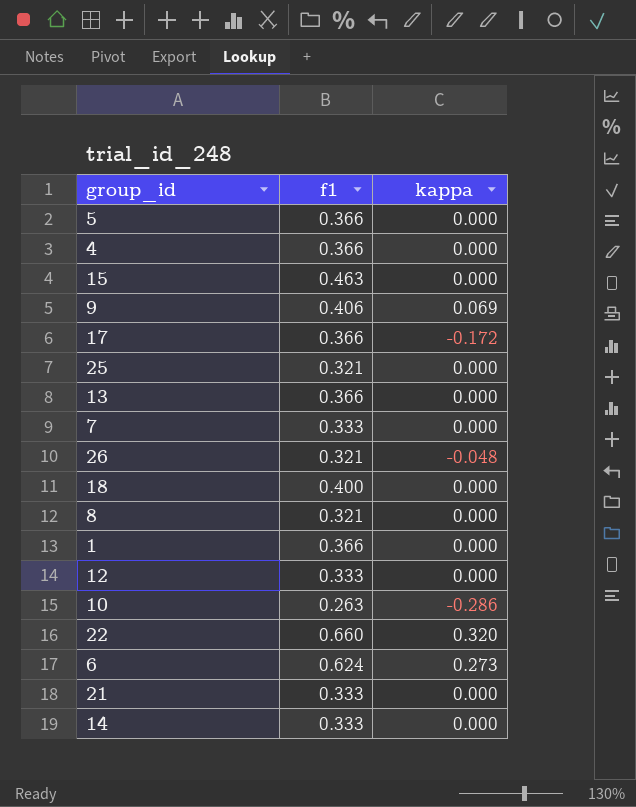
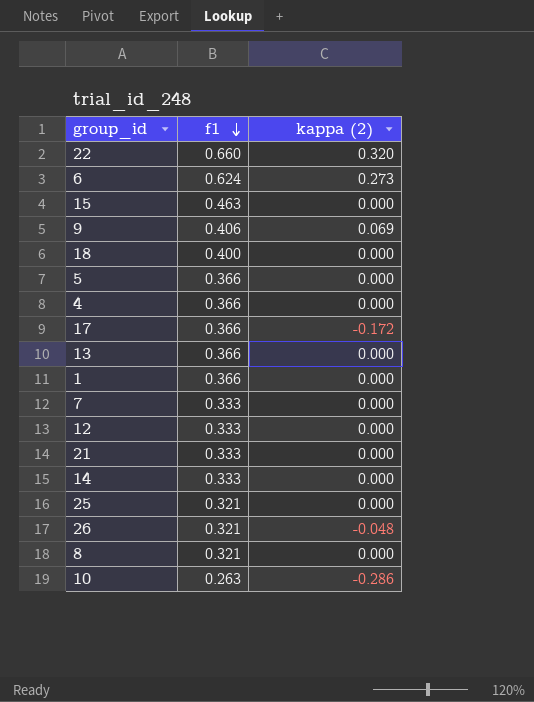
row order: none -> f1 descending
column name: kappa -> kappa (2)

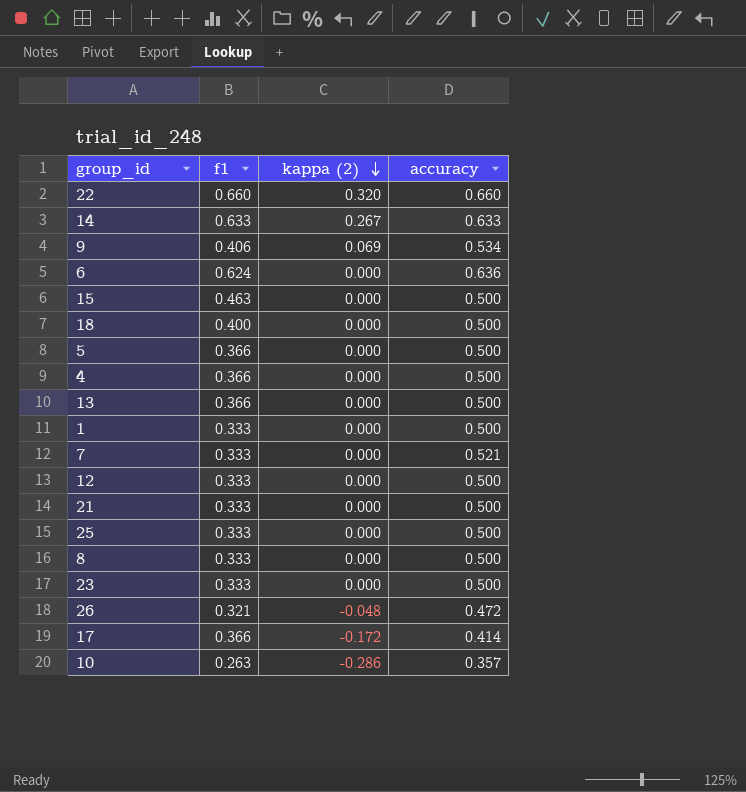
row order: f1 descending -> kappa (2) descending
column accuracy | position: none -> 4
14 | f1: 0.333 -> 0.633
14 | kappa (2): 0.000 -> 0.267
6 | kappa (2): 0.273 -> 0.000
1 | f1: 0.366 -> 0.333
25 | f1: 0.321 -> 0.333
8 | f1: 0.321 -> 0.333
row 23: none -> 0.333 | 0.000 | 0.500

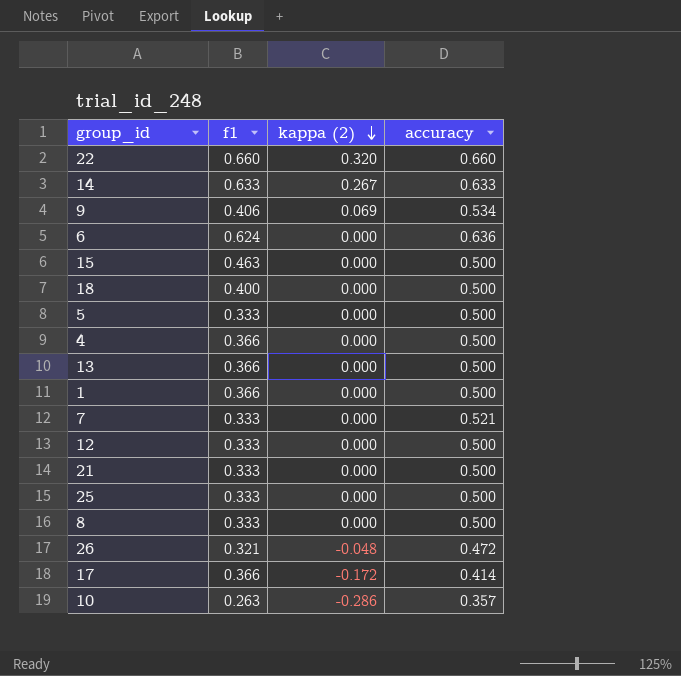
row 23: 0.333 | 0.000 | 0.500 -> none
5 | f1: 0.366 -> 0.333
1 | f1: 0.333 -> 0.366

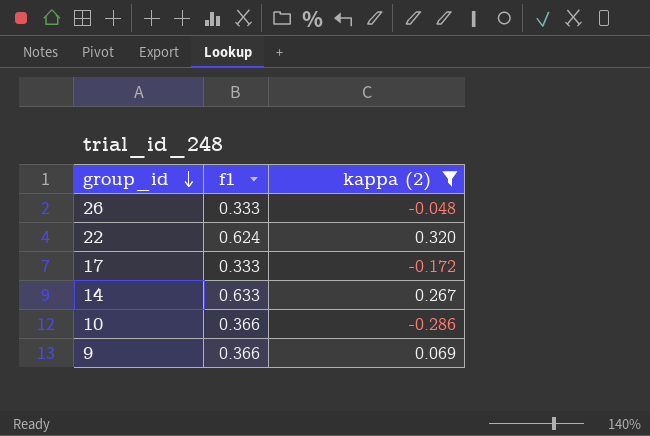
filter: none -> kappa (2) != 0.000
row order: kappa (2) descending -> group_id descending
column accuracy | position: 4 -> none
26 | f1: 0.321 -> 0.333
22 | f1: 0.660 -> 0.624
17 | f1: 0.366 -> 0.333
10 | f1: 0.263 -> 0.366
9 | f1: 0.406 -> 0.366

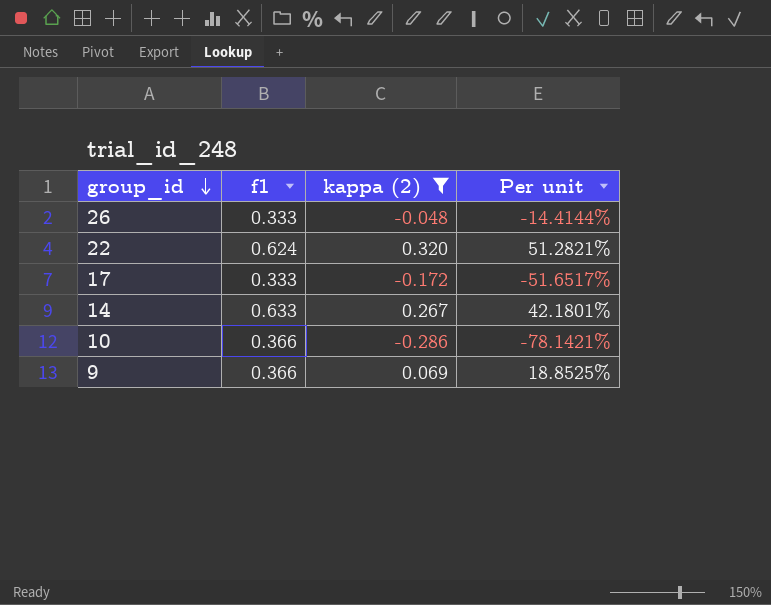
column Per unit | formula: none -> [kappa (2)] / [f1]

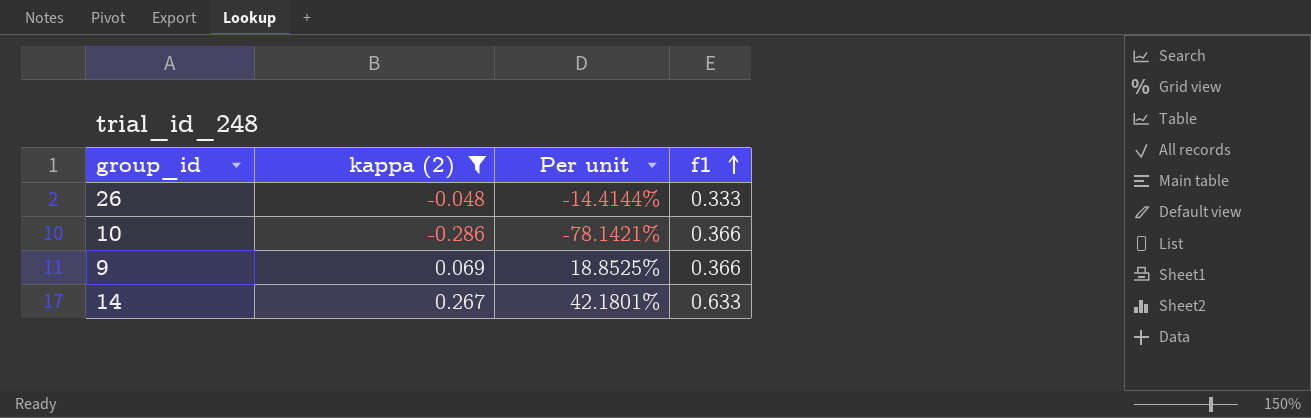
row order: group_id descending -> f1 ascending
column f1 | position: 2 -> 4
row 22: 0.624 | 0.320 | 51.2821% -> none
row 17: 0.333 | -0.172 | -51.6517% -> none

